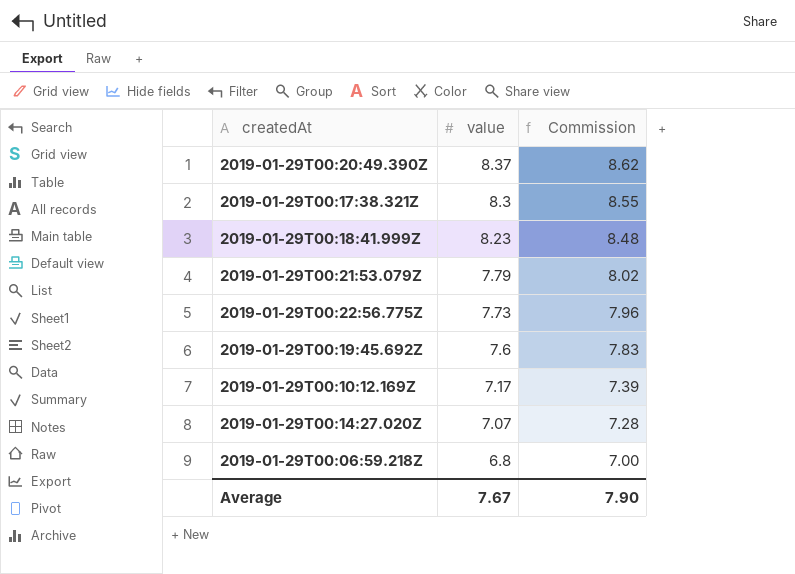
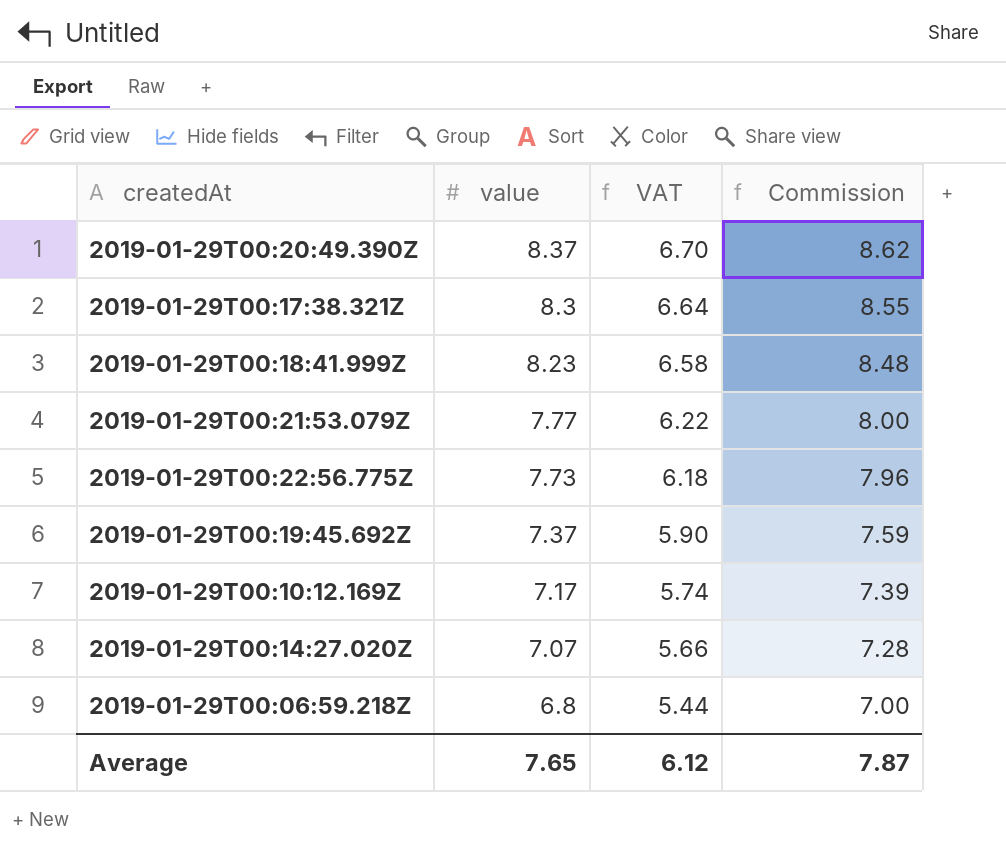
column VAT | formula: none -> [value] * 0.8
2019-01-29T00:21:53.079Z | value: 7.79 -> 7.77
2019-01-29T00:21:53.079Z | Commission: 8.02 -> 8.00
2019-01-29T00:19:45.692Z | value: 7.6 -> 7.37
2019-01-29T00:19:45.692Z | Commission: 7.83 -> 7.59
Average | value: 7.67 -> 7.65
Average | Commission: 7.90 -> 7.87

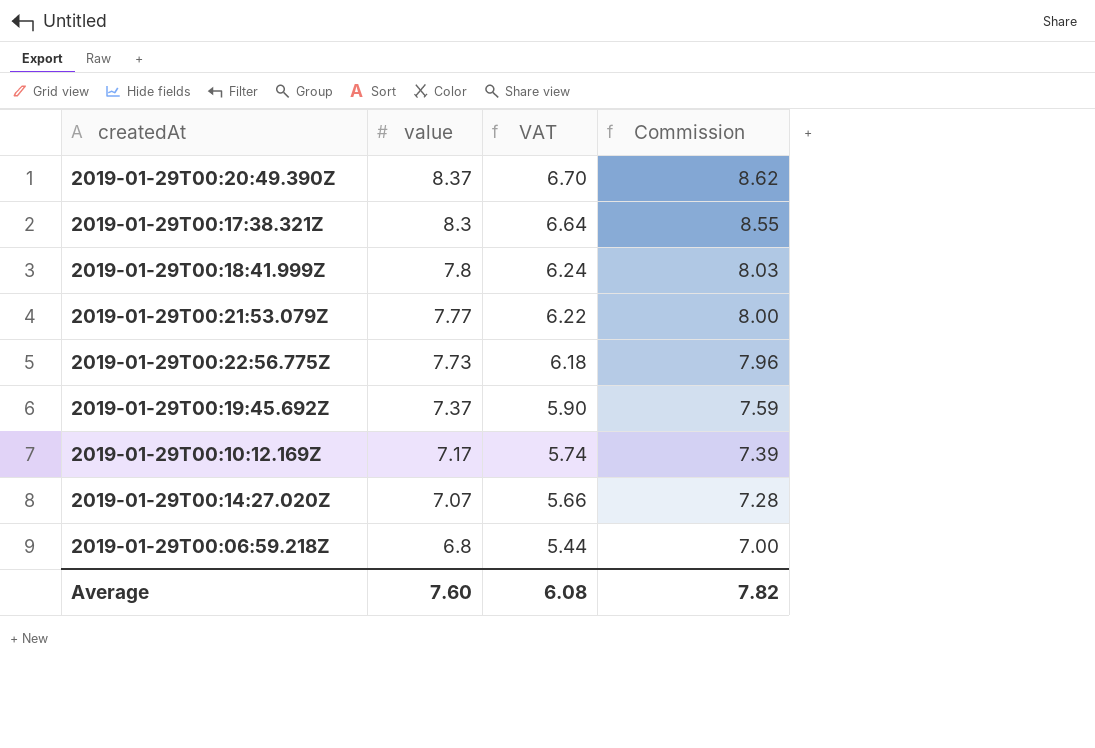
2019-01-29T00:18:41.999Z | value: 8.23 -> 7.8
2019-01-29T00:18:41.999Z | VAT: 6.58 -> 6.24
2019-01-29T00:18:41.999Z | Commission: 8.48 -> 8.03
Average | value: 7.65 -> 7.60
Average | VAT: 6.12 -> 6.08
Average | Commission: 7.87 -> 7.82

